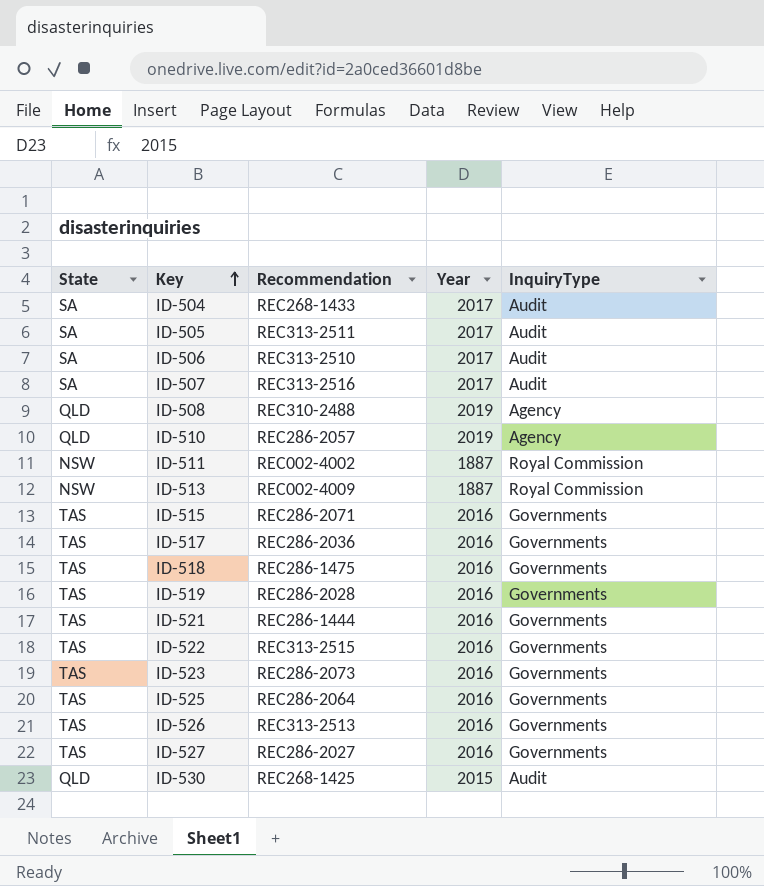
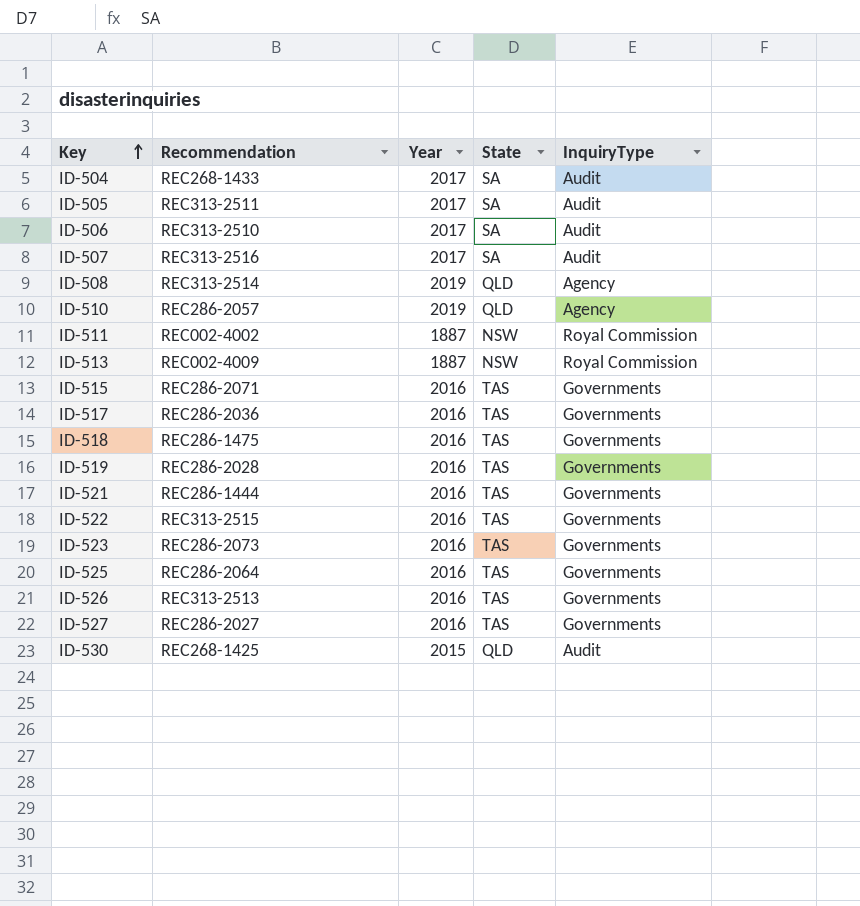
column State | position: 1 -> 4
ID-508 | Recommendation: REC310-2488 -> REC313-2514

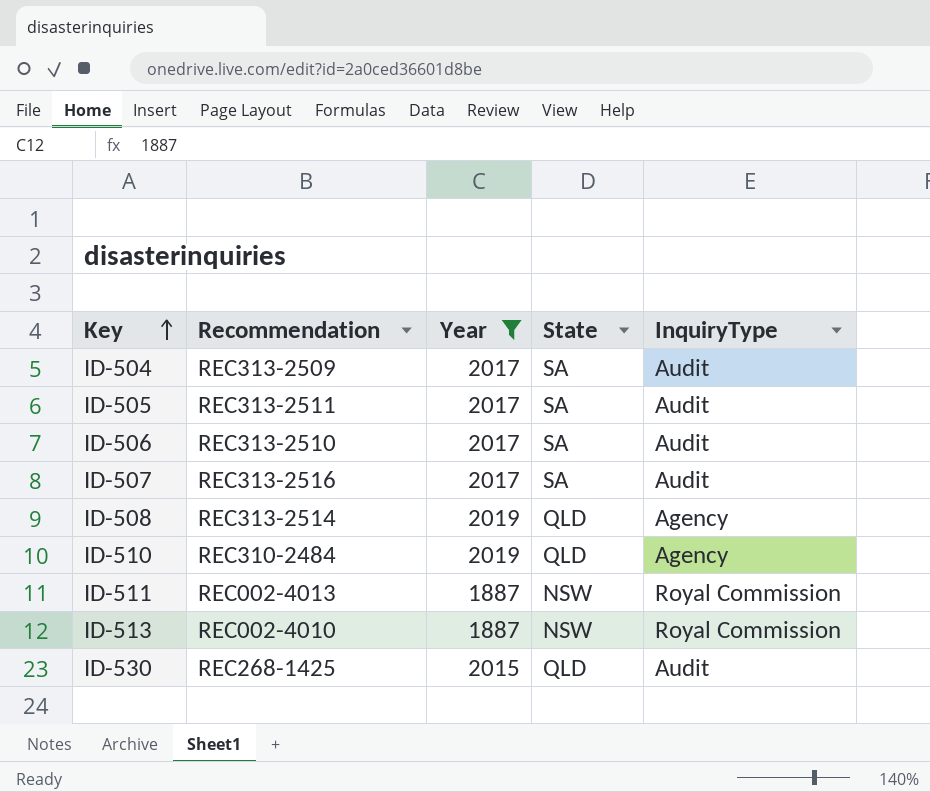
filter: none -> Year != 2016
ID-504 | Recommendation: REC268-1433 -> REC313-2509
ID-510 | Recommendation: REC286-2057 -> REC310-2484
ID-511 | Recommendation: REC002-4002 -> REC002-4013
ID-513 | Recommendation: REC002-4009 -> REC002-4010

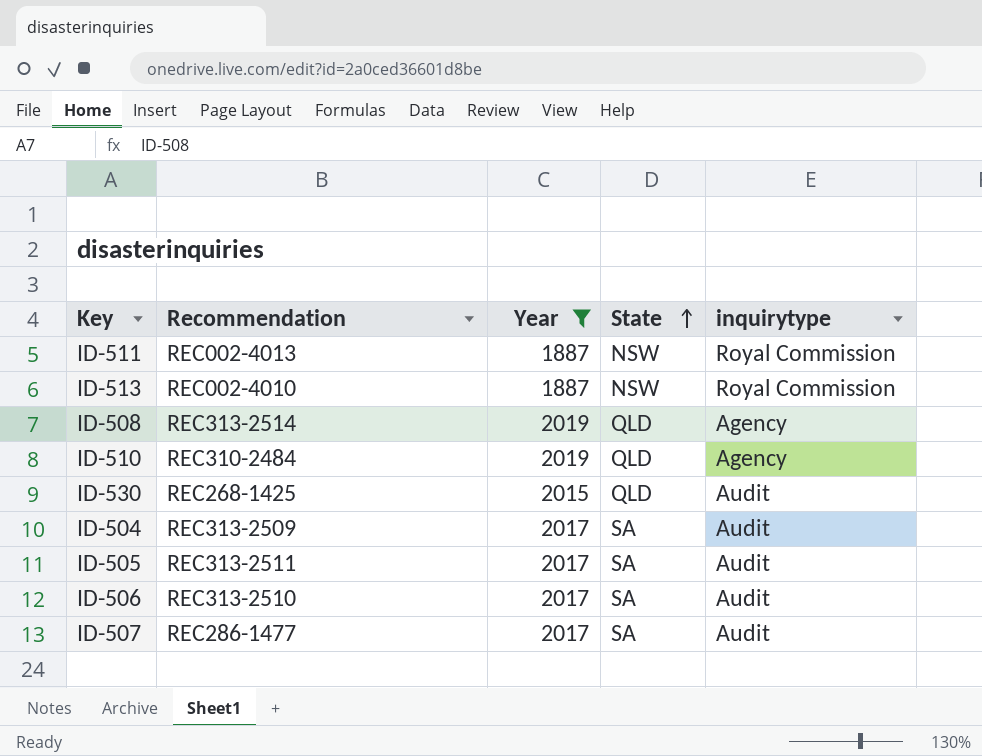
row order: Key ascending -> State ascending
column name: InquiryType -> inquirytype
ID-507 | Recommendation: REC313-2516 -> REC286-1477

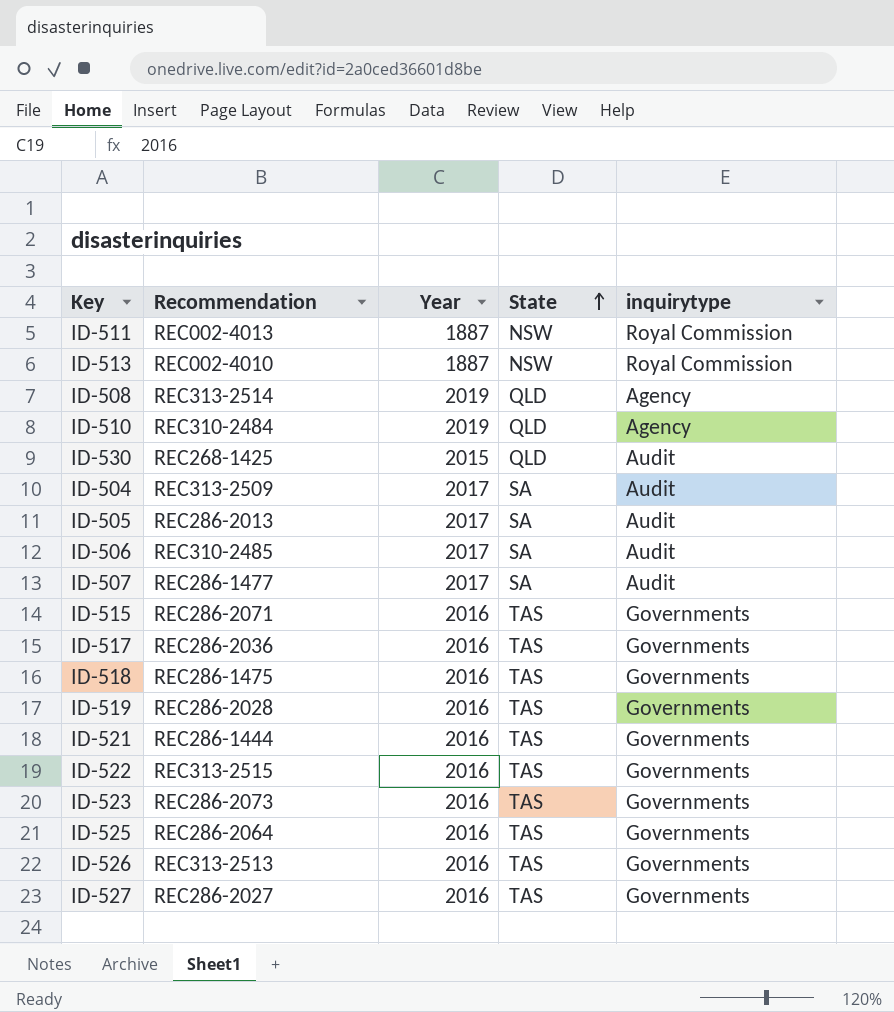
filter: Year != 2016 -> none
ID-505 | Recommendation: REC313-2511 -> REC286-2013
ID-506 | Recommendation: REC313-2510 -> REC310-2485

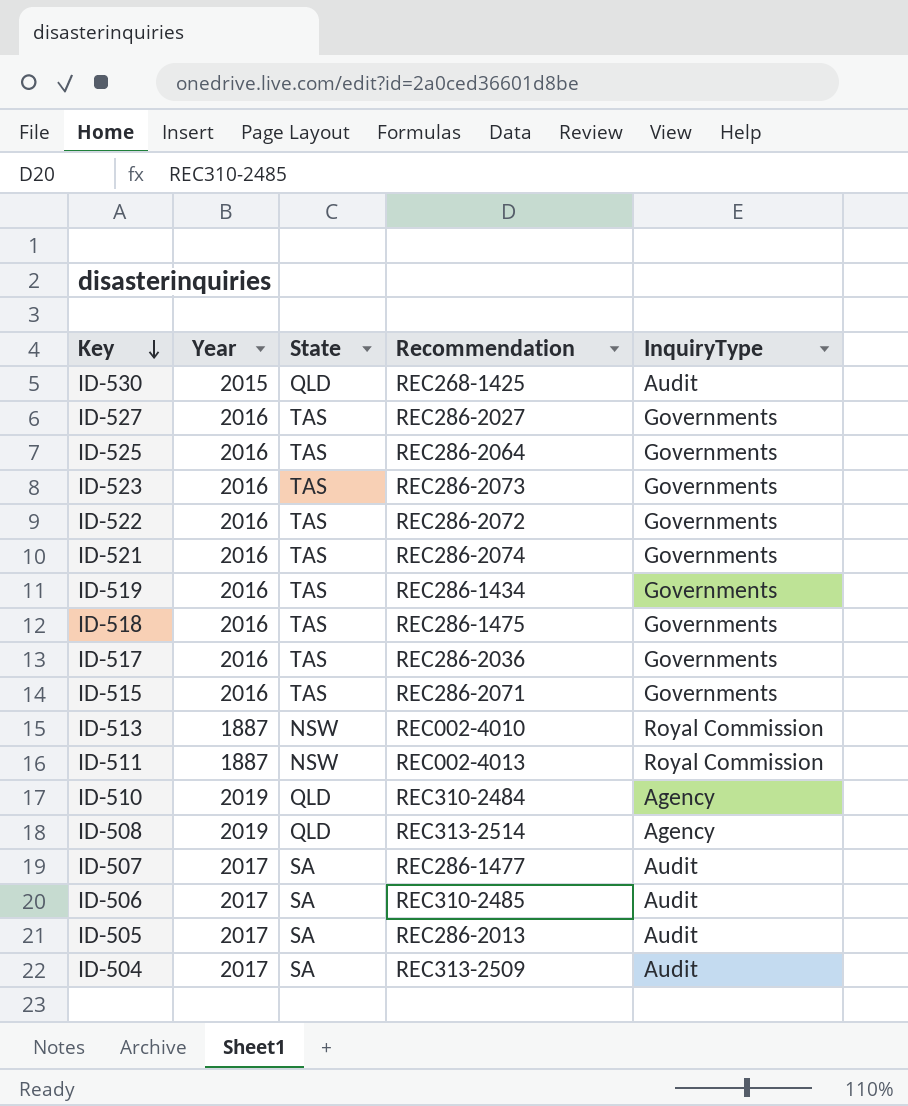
row order: State ascending -> Key descending
column Recommendation | position: 2 -> 4
column name: inquirytype -> InquiryType
row ID-526: REC313-2513 | 2016 | TAS | Governments -> none
ID-522 | Recommendation: REC313-2515 -> REC286-2072
ID-521 | Recommendation: REC286-1444 -> REC286-2074
ID-519 | Recommendation: REC286-2028 -> REC286-1434

